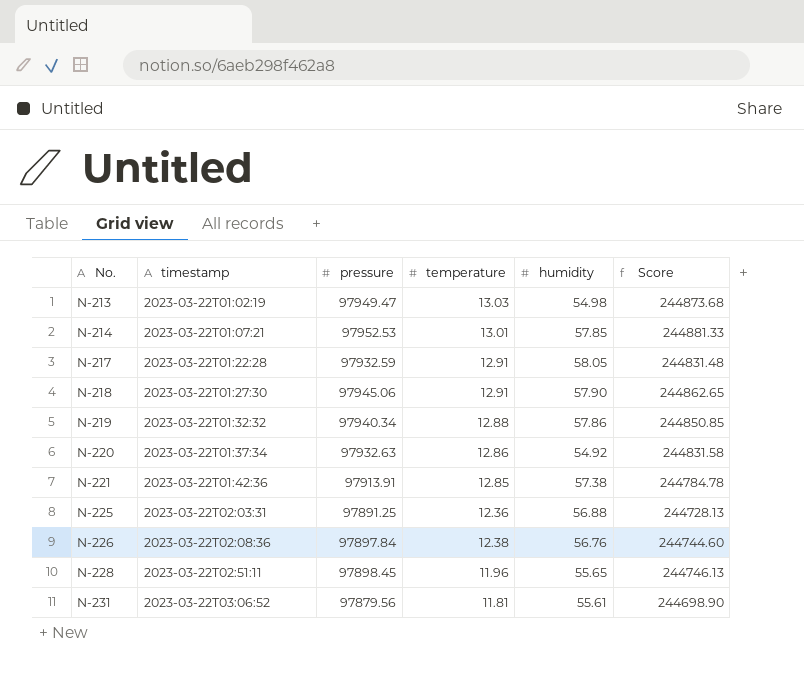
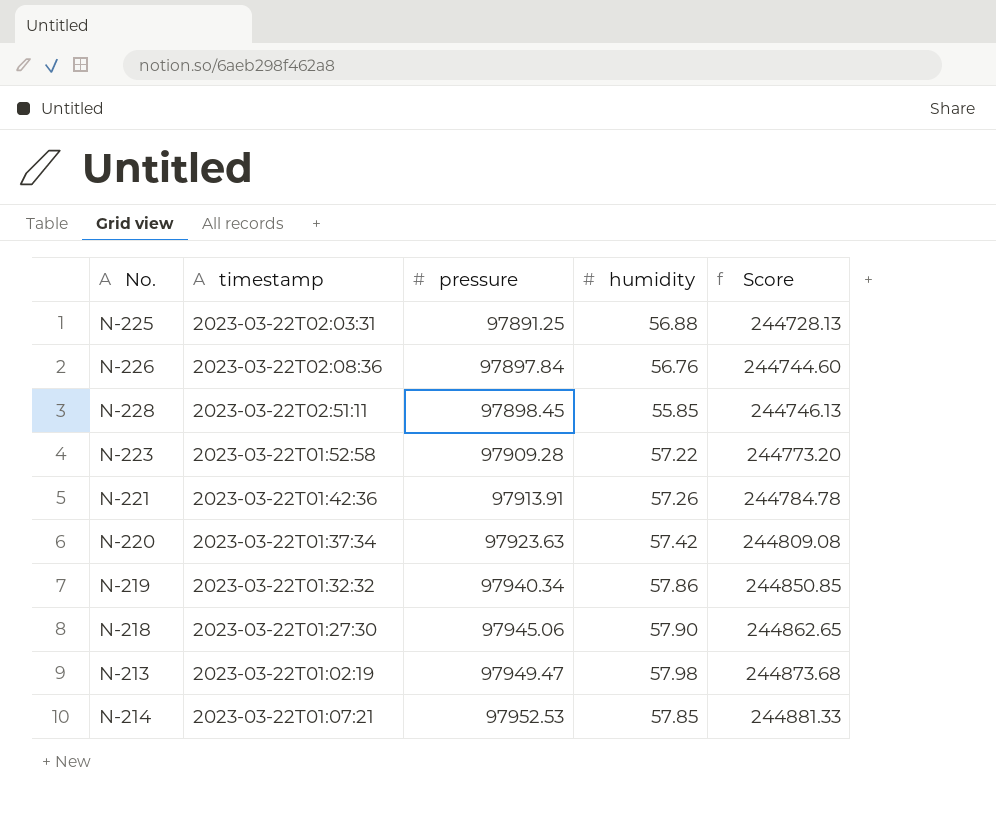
row order: No. ascending -> pressure ascending
column temperature | position: 4 -> none
row N-217: 2023-03-22T01:22:28 | 97932.59 | 12.91 | 58.05 | 244831.48 -> none
row N-231: 2023-03-22T03:06:52 | 97879.56 | 11.81 | 55.61 | 244698.90 -> none
N-228 | humidity: 55.65 -> 55.85
row N-223: none -> 2023-03-22T01:52:58 | 97909.28 | 57.22 | 244773.20
N-221 | humidity: 57.38 -> 57.26
N-220 | pressure: 97932.63 -> 97923.63
N-220 | humidity: 54.92 -> 57.42
N-220 | Score: 244831.58 -> 244809.08
N-213 | humidity: 54.98 -> 57.98

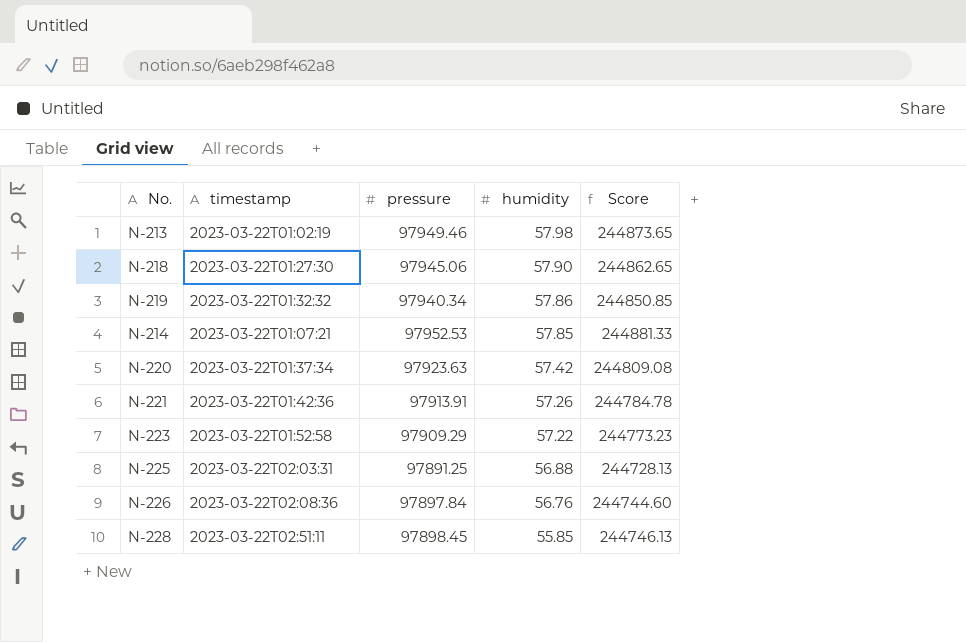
row order: pressure ascending -> humidity descending
N-213 | pressure: 97949.47 -> 97949.46
N-213 | Score: 244873.68 -> 244873.65
N-223 | pressure: 97909.28 -> 97909.29
N-223 | Score: 244773.20 -> 244773.23

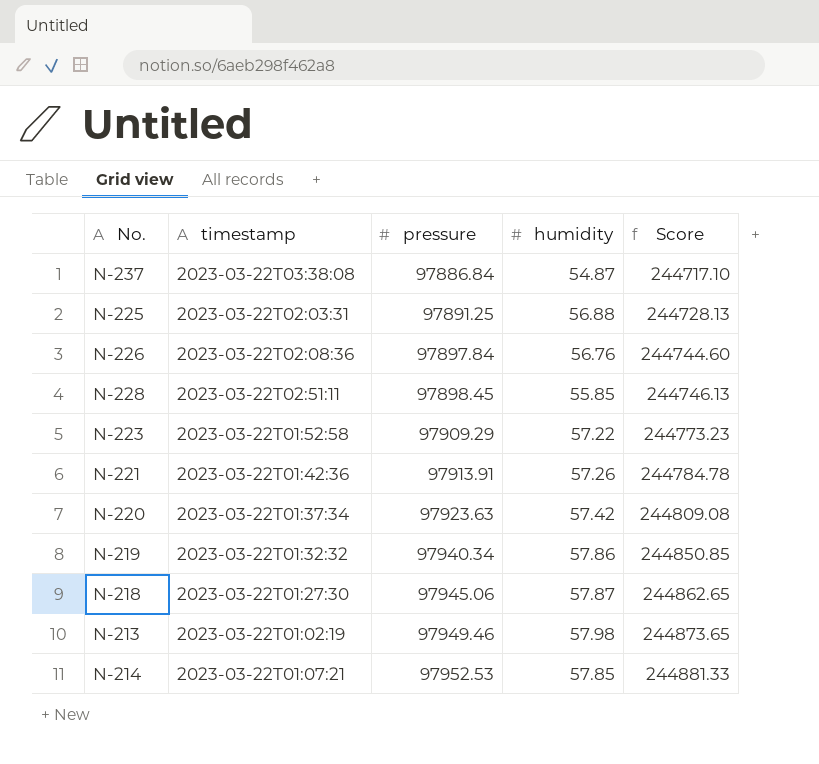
row order: humidity descending -> pressure ascending
row N-237: none -> 2023-03-22T03:38:08 | 97886.84 | 54.87 | 244717.10
N-218 | humidity: 57.90 -> 57.87

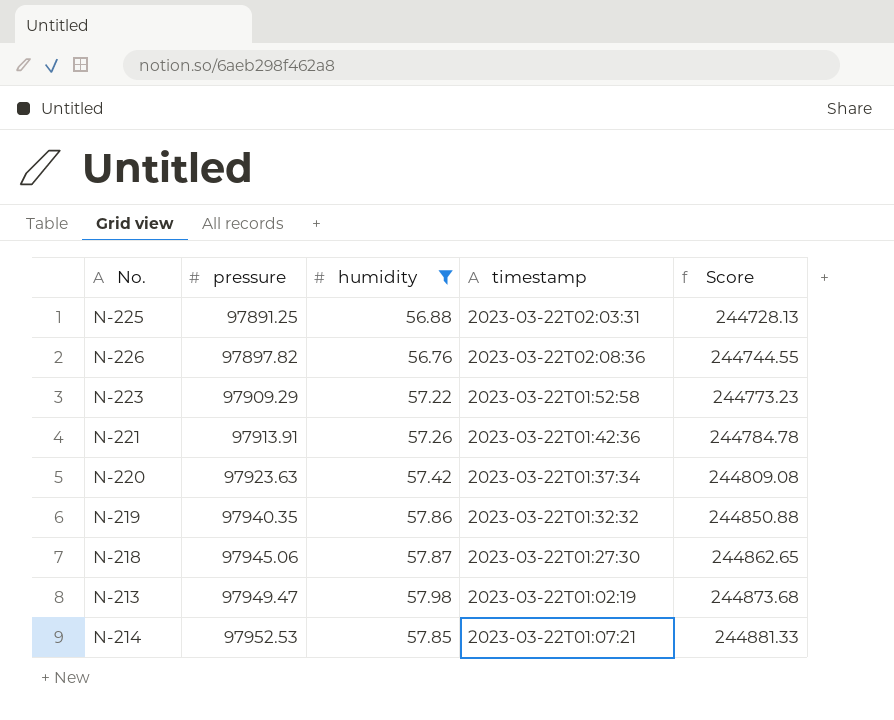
filter: none -> humidity >= 56.76
column timestamp | position: 2 -> 4
N-226 | pressure: 97897.84 -> 97897.82
N-226 | Score: 244744.60 -> 244744.55
N-219 | pressure: 97940.34 -> 97940.35
N-219 | Score: 244850.85 -> 244850.88
N-213 | pressure: 97949.46 -> 97949.47
N-213 | Score: 244873.65 -> 244873.68

